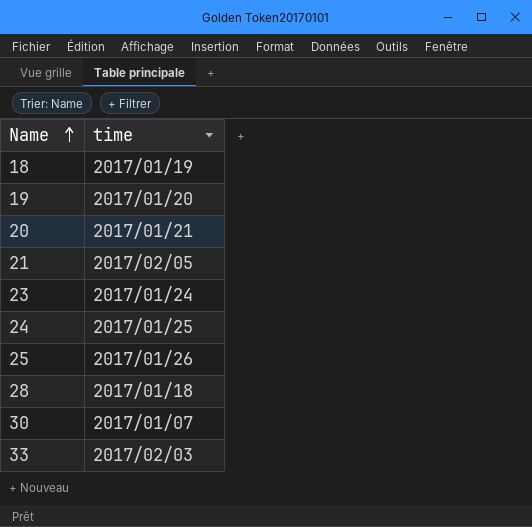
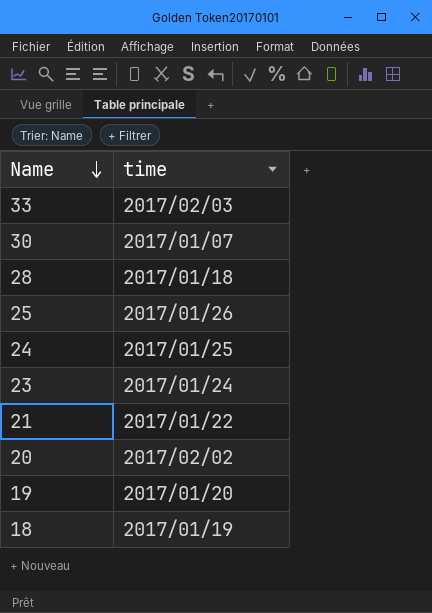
row order: Name ascending -> Name descending
21 | time: 2017/02/05 -> 2017/01/22
20 | time: 2017/01/21 -> 2017/02/02

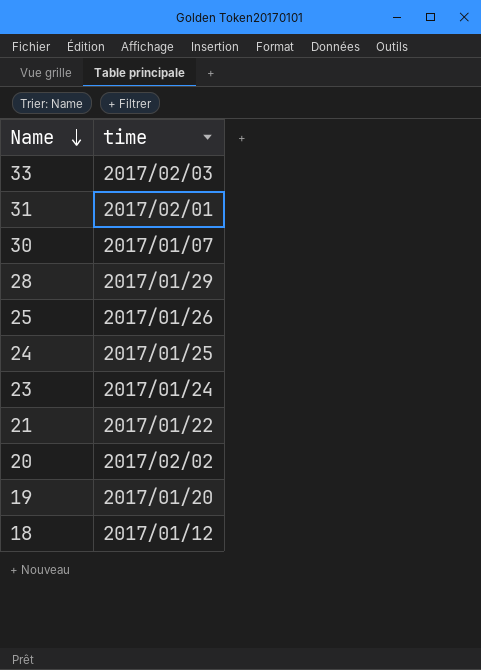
row 31: none -> 2017/02/01
28 | time: 2017/01/18 -> 2017/01/29
18 | time: 2017/01/19 -> 2017/01/12

